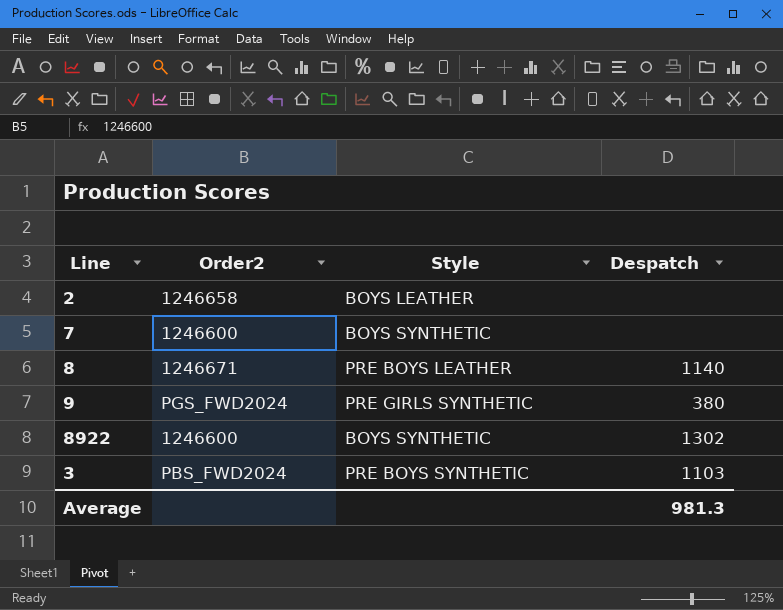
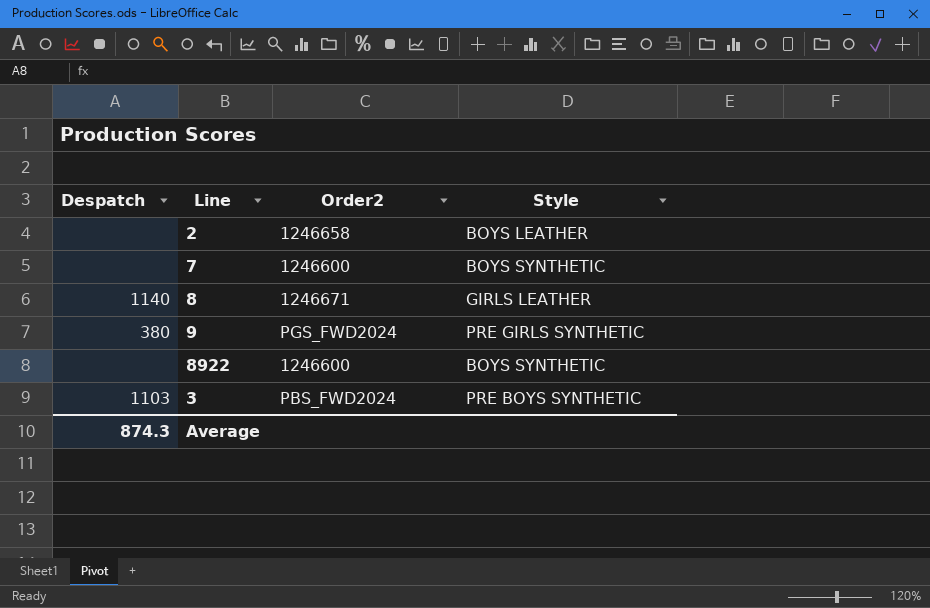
column Despatch | position: 4 -> 1
8 | Style: PRE BOYS LEATHER -> GIRLS LEATHER
8922 | Despatch: 1302 -> none
Average | Despatch: 981.3 -> 874.3

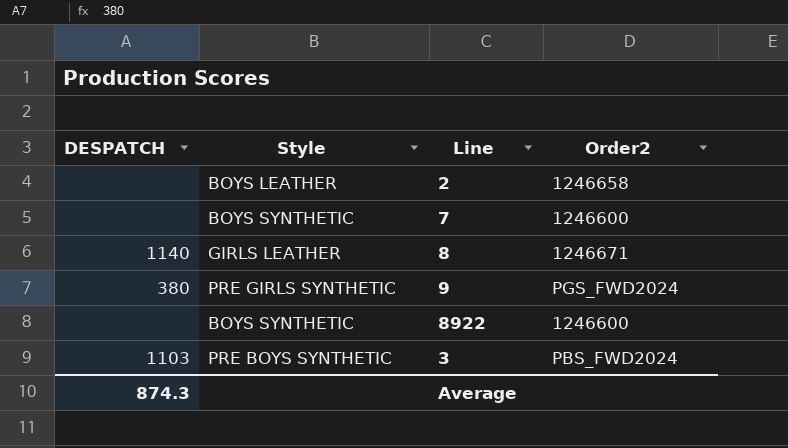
column name: Despatch -> DESPATCH
column Style | position: 4 -> 2

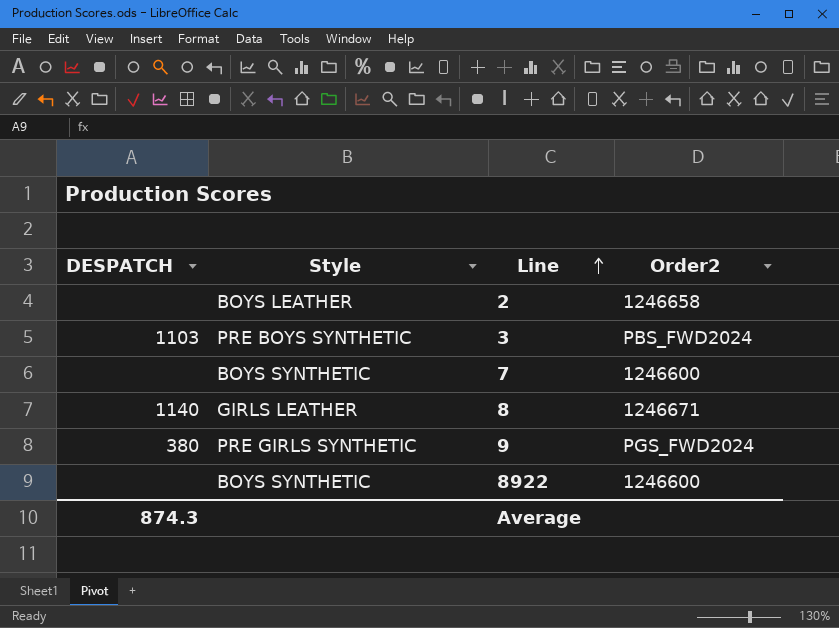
row order: none -> Line ascending

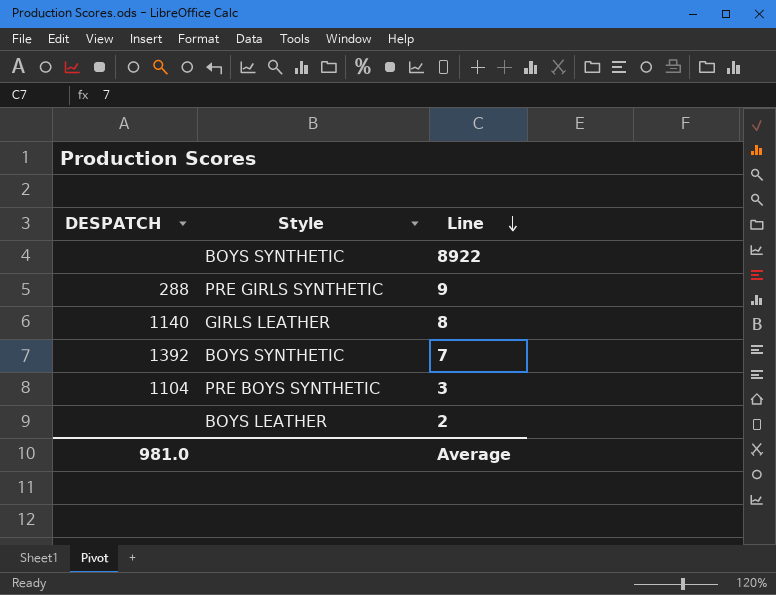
row order: Line ascending -> Line descending
column Order2 | position: 4 -> none
9 | DESPATCH: 380 -> 288
7 | DESPATCH: none -> 1392
3 | DESPATCH: 1103 -> 1104
Average | DESPATCH: 874.3 -> 981.0

